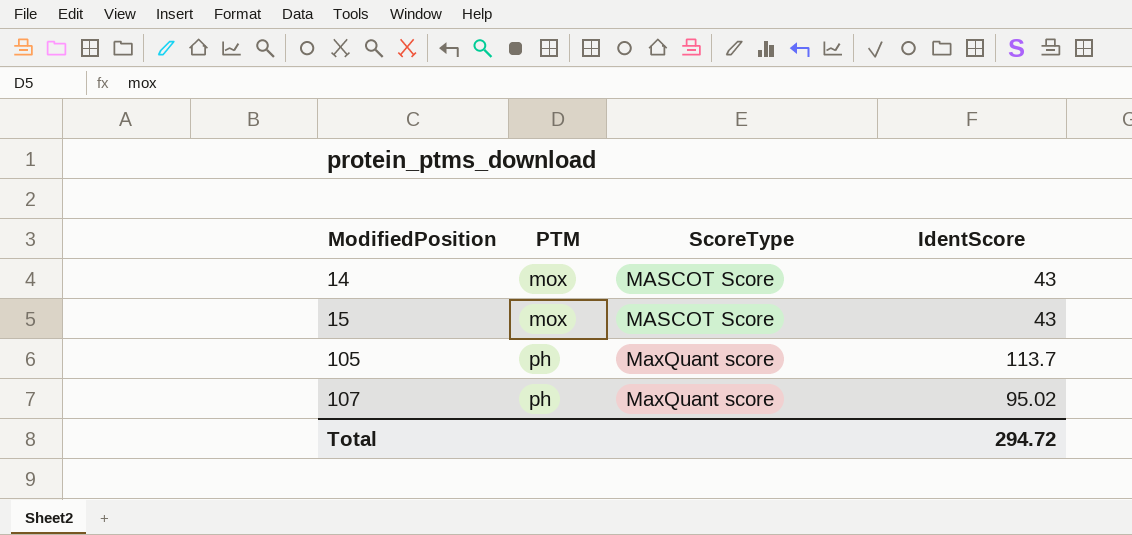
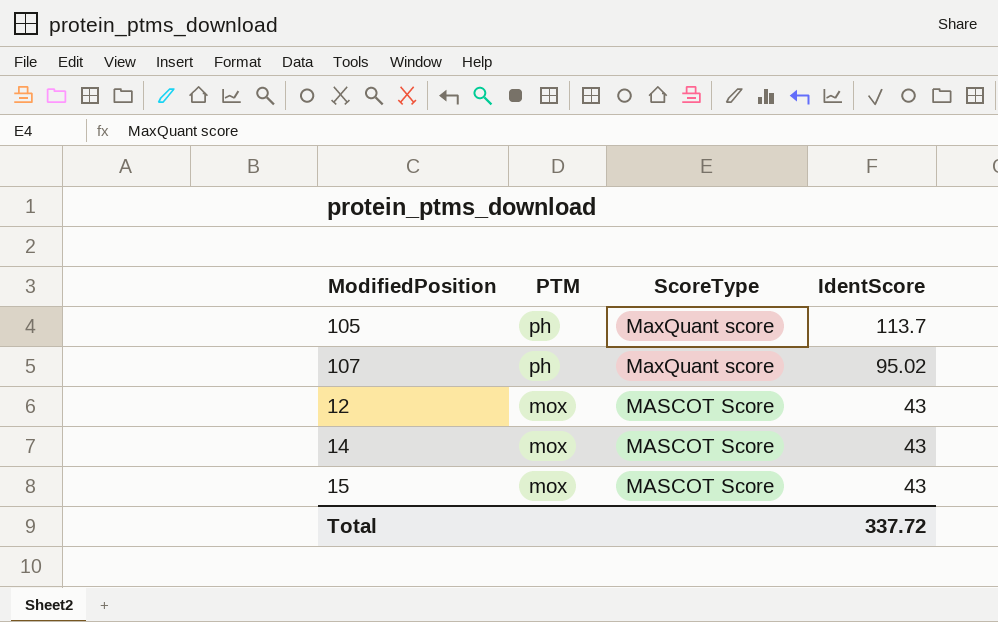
row order: ModifiedPosition ascending -> PTM descending
row 12: none -> mox | MASCOT Score | 43
Total | IdentScore: 294.72 -> 337.72

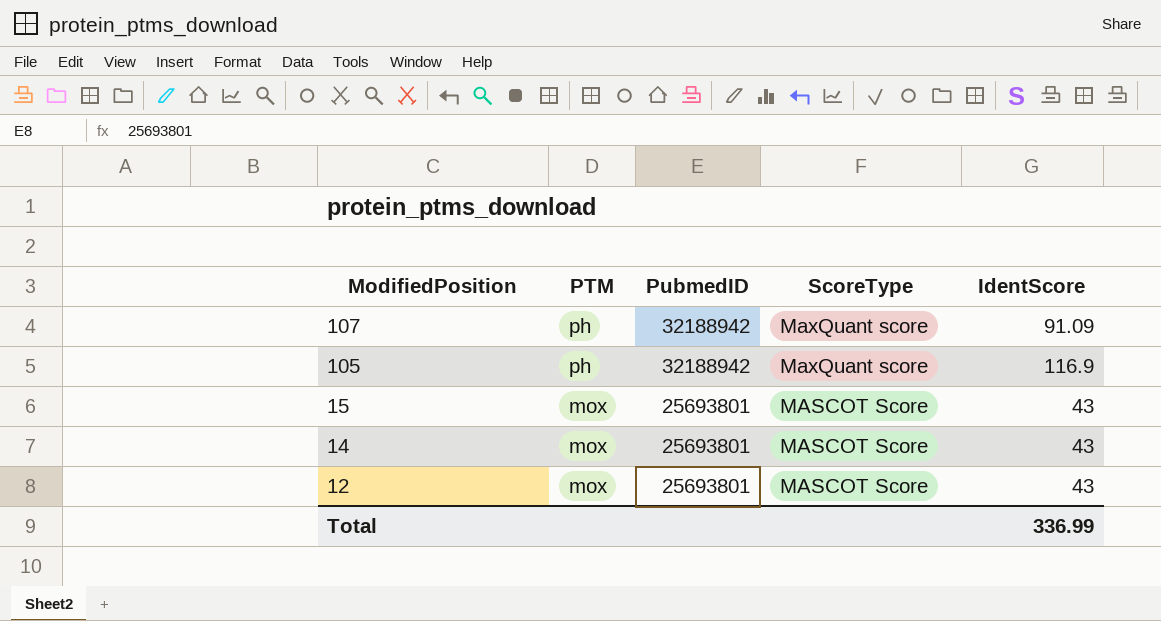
row order: PTM descending -> ModifiedPosition descending
column PubmedID | position: none -> 3
107 | IdentScore: 95.02 -> 91.09
105 | IdentScore: 113.7 -> 116.9
Total | IdentScore: 337.72 -> 336.99

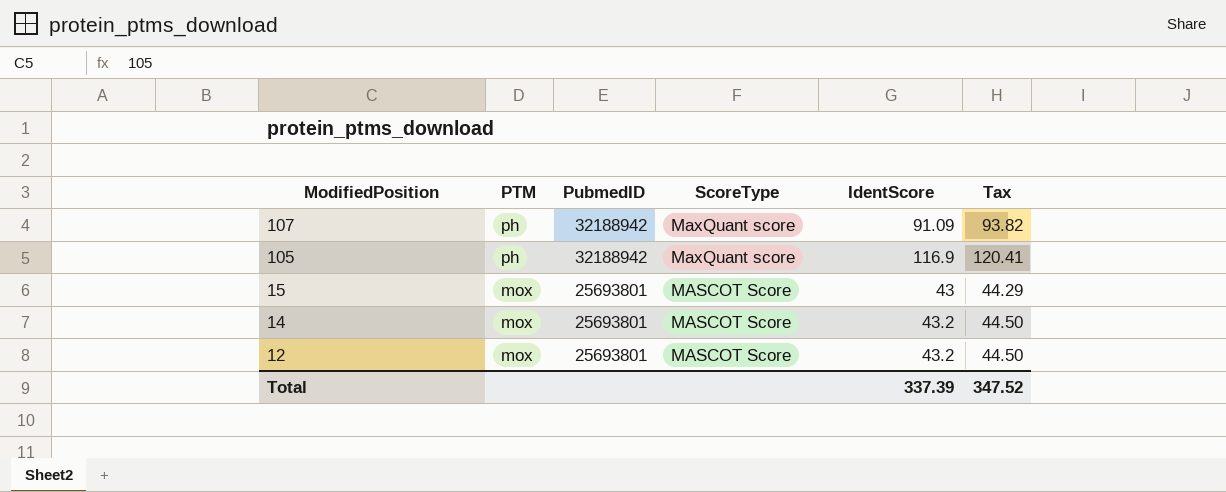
column Tax | formula: none -> [IdentScore] * 1.03
14 | IdentScore: 43 -> 43.2
12 | IdentScore: 43 -> 43.2
Total | IdentScore: 336.99 -> 337.39

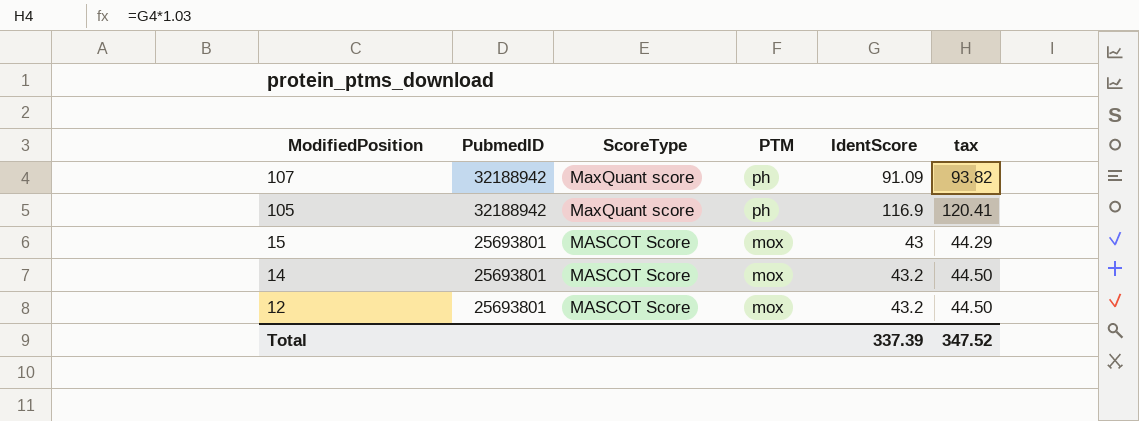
column PTM | position: 2 -> 4
column name: Tax -> tax

